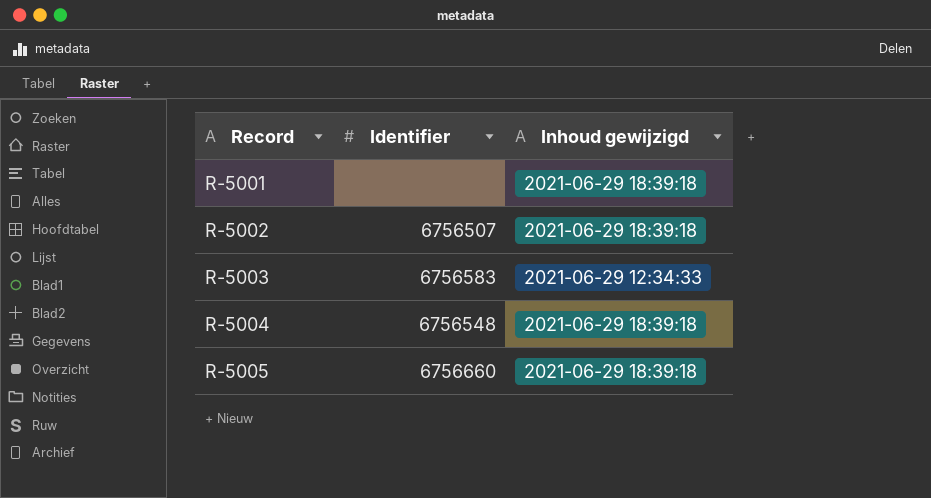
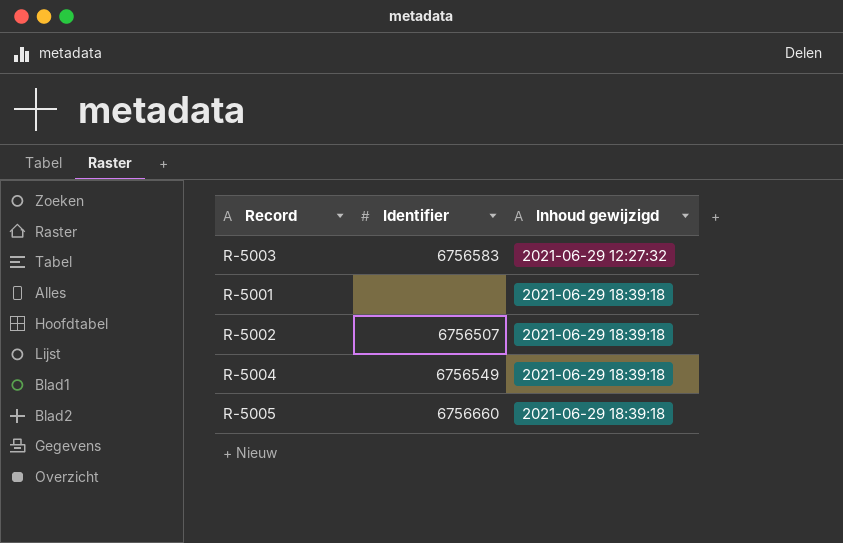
row order: Record ascending -> Inhoud gewijzigd ascending
R-5003 | Inhoud gewijzigd: 2021-06-29 12:34:33 -> 2021-06-29 12:27:32
R-5004 | Identifier: 6756548 -> 6756549

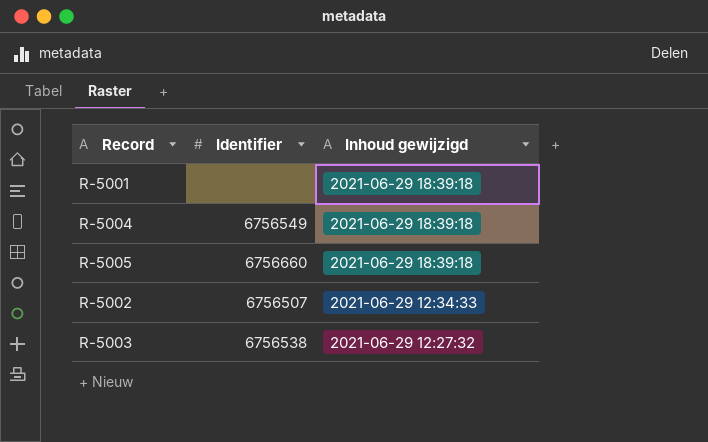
row order: Inhoud gewijzigd ascending -> Inhoud gewijzigd descending
R-5002 | Inhoud gewijzigd: 2021-06-29 18:39:18 -> 2021-06-29 12:34:33
R-5003 | Identifier: 6756583 -> 6756538

